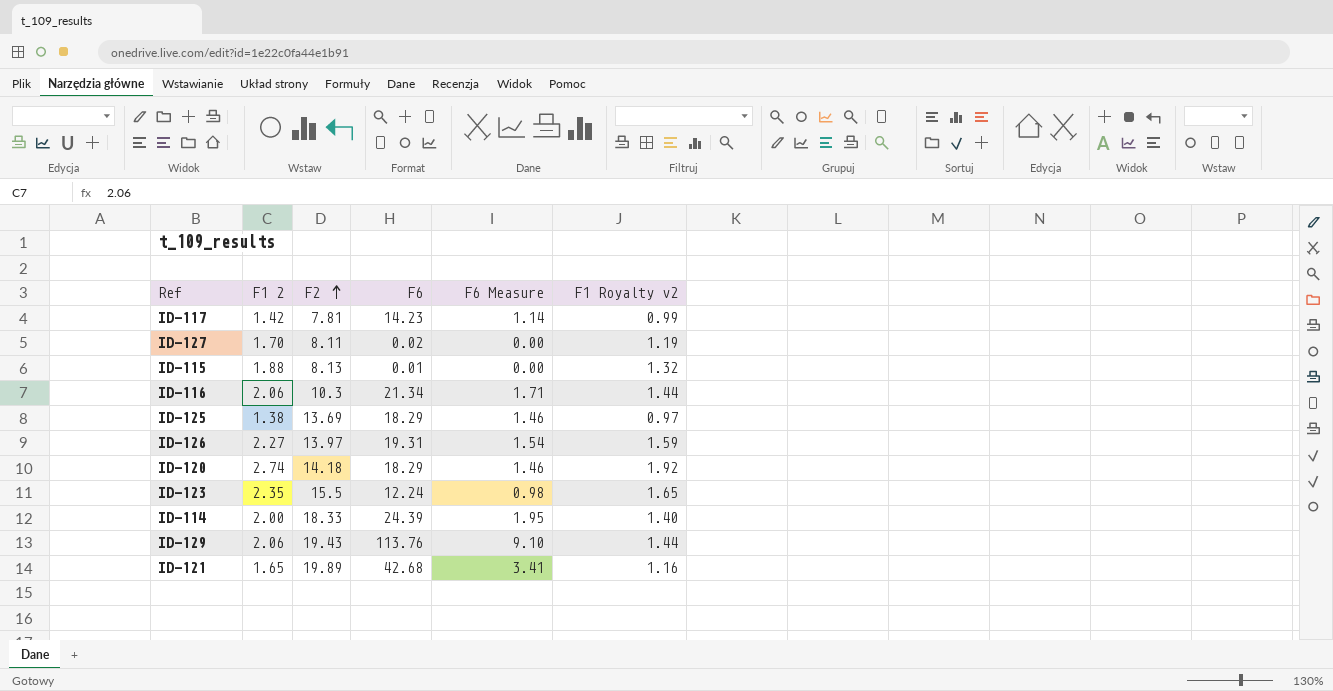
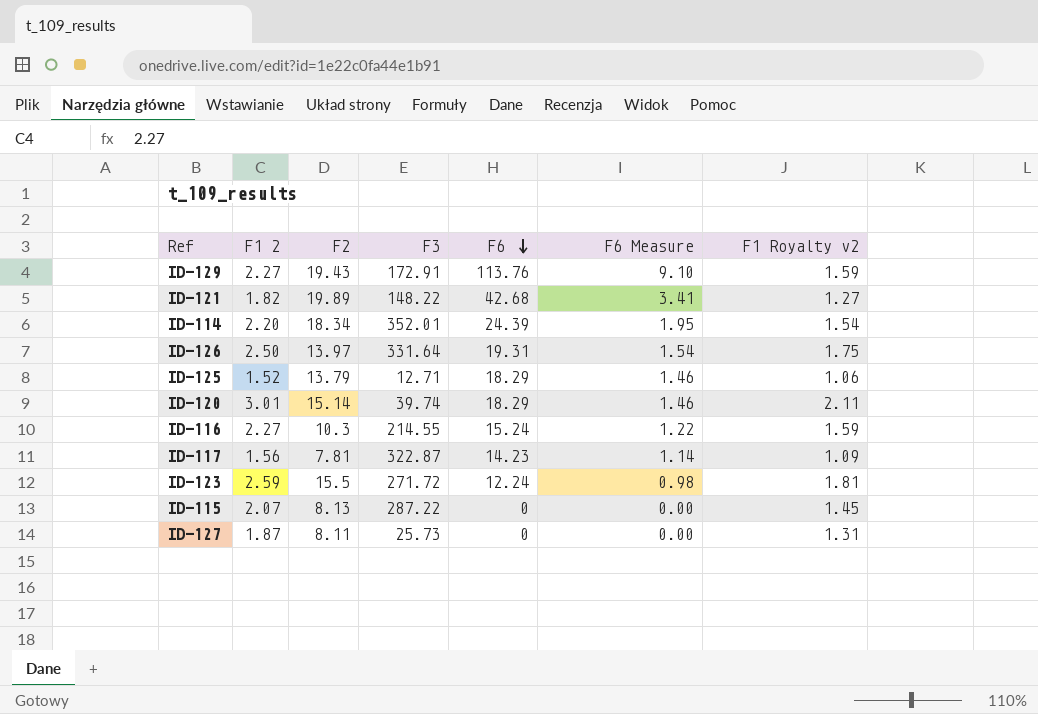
row order: F2 ascending -> F6 descending
column F3 | position: none -> 4
ID-129 | F1 2: 2.06 -> 2.27
ID-129 | F1 Royalty v2: 1.44 -> 1.59
ID-121 | F1 2: 1.65 -> 1.82
ID-121 | F1 Royalty v2: 1.16 -> 1.27
ID-114 | F1 2: 2.00 -> 2.20
ID-114 | F2: 18.33 -> 18.34
ID-114 | F1 Royalty v2: 1.40 -> 1.54
ID-126 | F1 2: 2.27 -> 2.50
ID-126 | F1 Royalty v2: 1.59 -> 1.75
ID-125 | F1 2: 1.38 -> 1.52
ID-125 | F2: 13.69 -> 13.79
ID-125 | F1 Royalty v2: 0.97 -> 1.06
ID-120 | F1 2: 2.74 -> 3.01
ID-120 | F2: 14.18 -> 15.14
ID-120 | F1 Royalty v2: 1.92 -> 2.11
ID-116 | F1 2: 2.06 -> 2.27
ID-116 | F6: 21.34 -> 15.24
ID-116 | F6 Measure: 1.71 -> 1.22
ID-116 | F1 Royalty v2: 1.44 -> 1.59
ID-117 | F1 2: 1.42 -> 1.56
ID-117 | F1 Royalty v2: 0.99 -> 1.09
ID-123 | F1 2: 2.35 -> 2.59
ID-123 | F1 Royalty v2: 1.65 -> 1.81
ID-115 | F1 2: 1.88 -> 2.07
ID-115 | F6: 0.01 -> 0
ID-115 | F1 Royalty v2: 1.32 -> 1.45
ID-127 | F1 2: 1.70 -> 1.87
ID-127 | F6: 0.02 -> 0
ID-127 | F1 Royalty v2: 1.19 -> 1.31

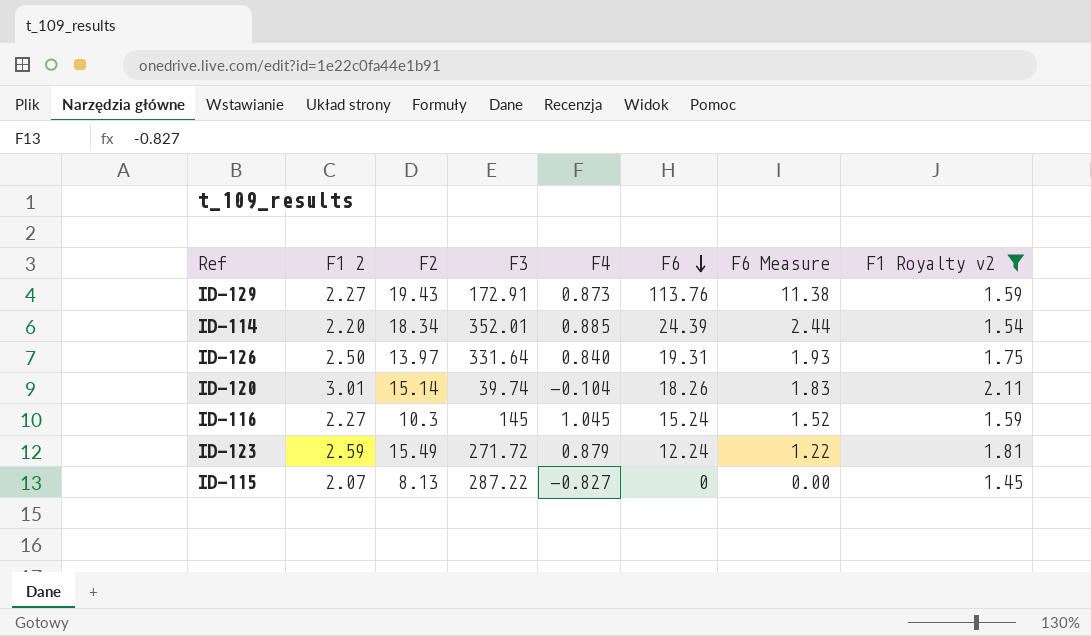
filter: none -> F1 Royalty v2 >= 1.45
column F4 | position: none -> 5
column F6 Measure | formula: [F6] * 0.08 -> [F6] * 0.1
ID-120 | F6: 18.29 -> 18.26
ID-116 | F3: 214.55 -> 145
ID-123 | F2: 15.5 -> 15.49

